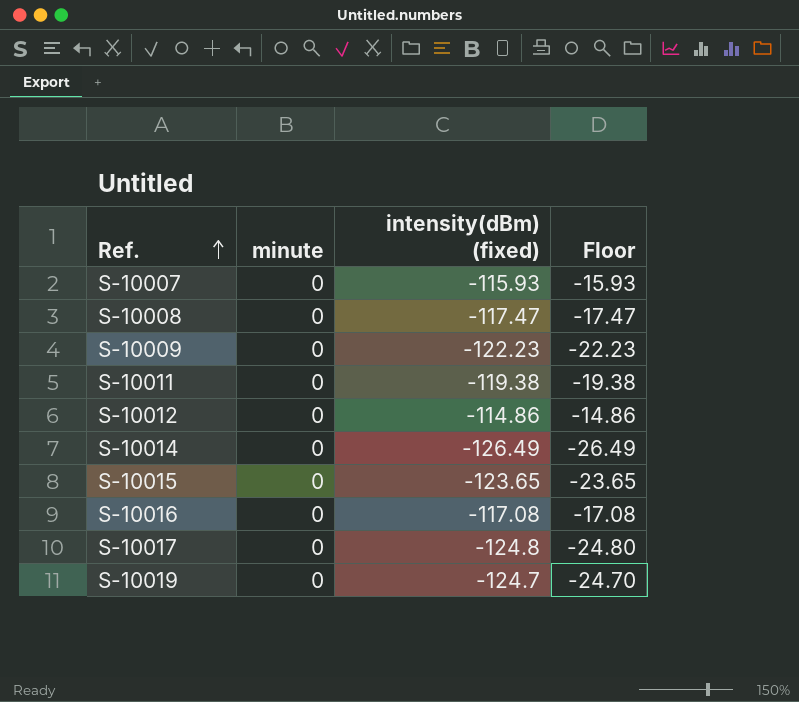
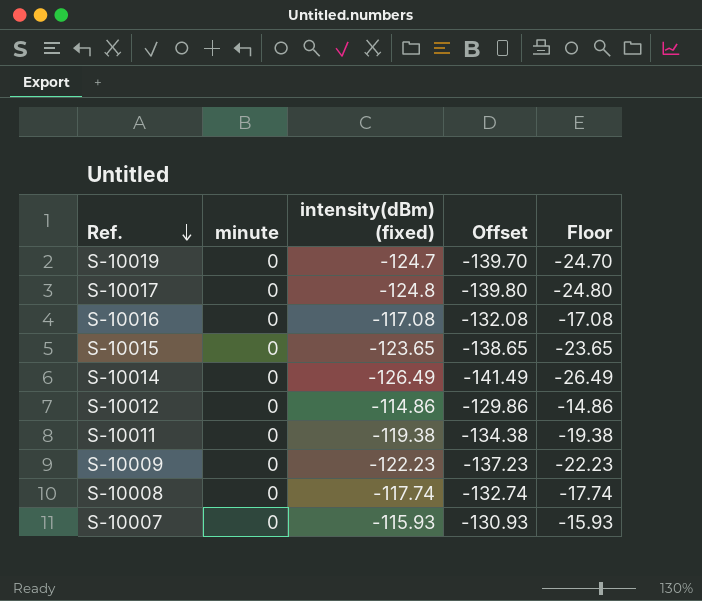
row order: Ref. ascending -> Ref. descending
column Offset | formula: none -> [intensity(dBm) (fixed)] - 15
S-10008 | intensity(dBm) (fixed): -117.47 -> -117.74
S-10008 | Floor: -17.47 -> -17.74

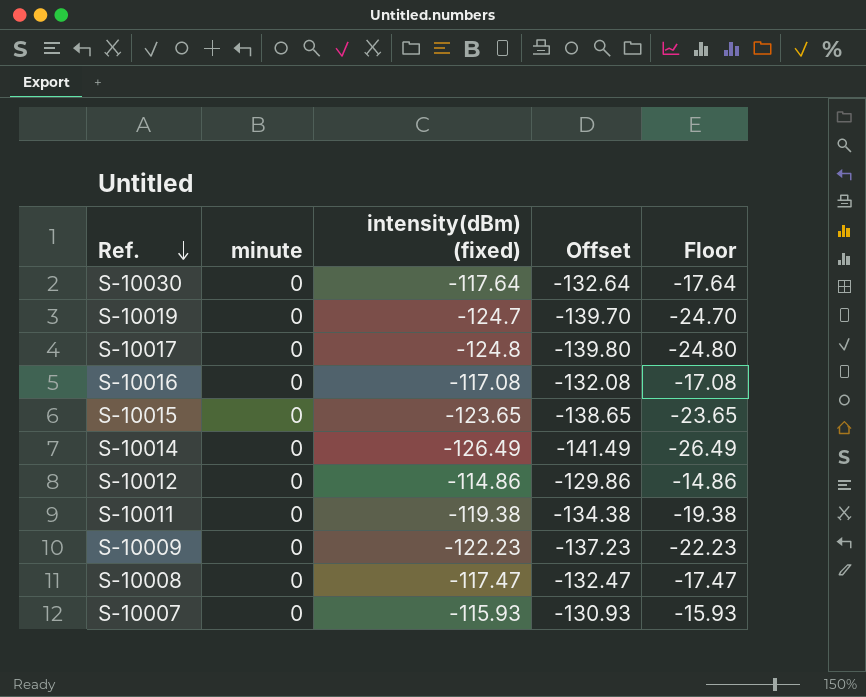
row S-10030: none -> 0 | -117.64 | -132.64 | -17.64
S-10008 | intensity(dBm) (fixed): -117.74 -> -117.47
S-10008 | Offset: -132.74 -> -132.47
S-10008 | Floor: -17.74 -> -17.47

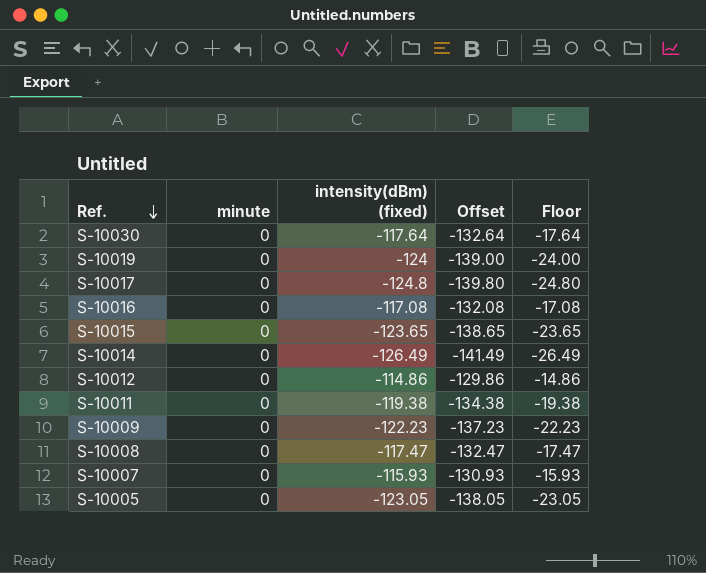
S-10019 | intensity(dBm) (fixed): -124.7 -> -124
S-10019 | Offset: -139.70 -> -139.00
S-10019 | Floor: -24.70 -> -24.00
row S-10005: none -> 0 | -123.05 | -138.05 | -23.05

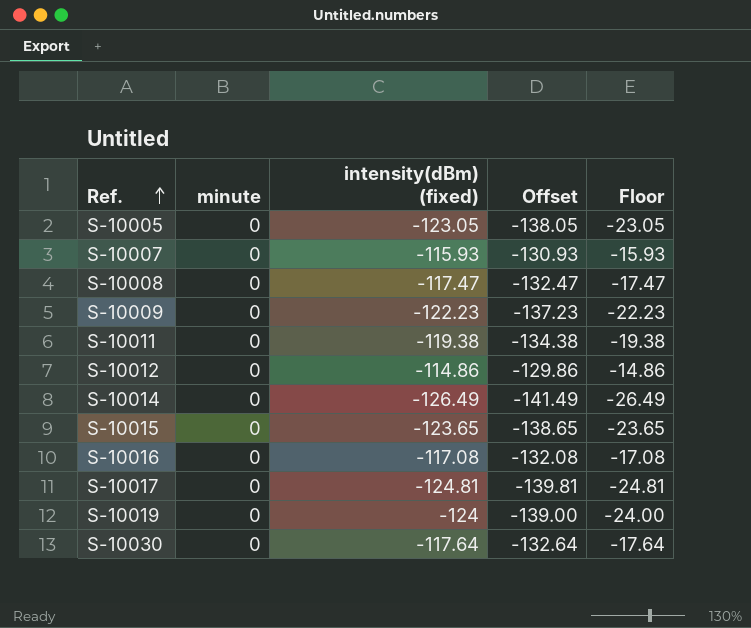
row order: Ref. descending -> Ref. ascending
S-10017 | intensity(dBm) (fixed): -124.8 -> -124.81
S-10017 | Offset: -139.80 -> -139.81
S-10017 | Floor: -24.80 -> -24.81

